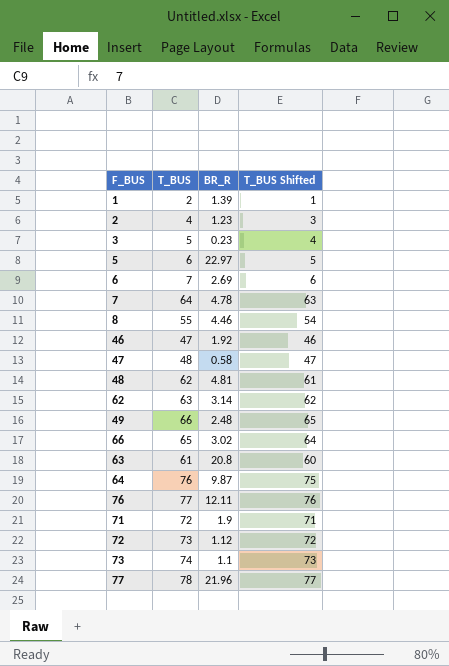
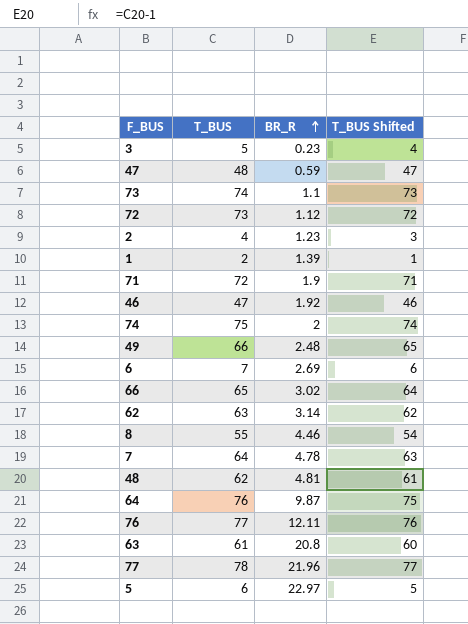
row order: none -> BR_R ascending
47 | BR_R: 0.58 -> 0.59
row 74: none -> 75 | 2 | 74

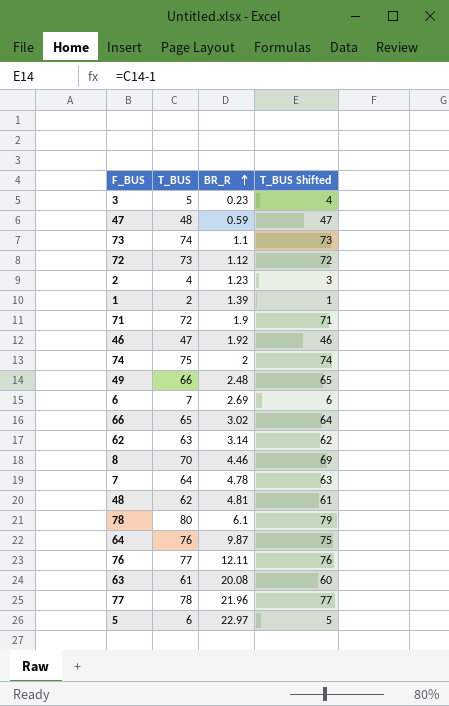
8 | T_BUS: 55 -> 70
8 | T_BUS Shifted: 54 -> 69
row 78: none -> 80 | 6.1 | 79
63 | BR_R: 20.8 -> 20.08

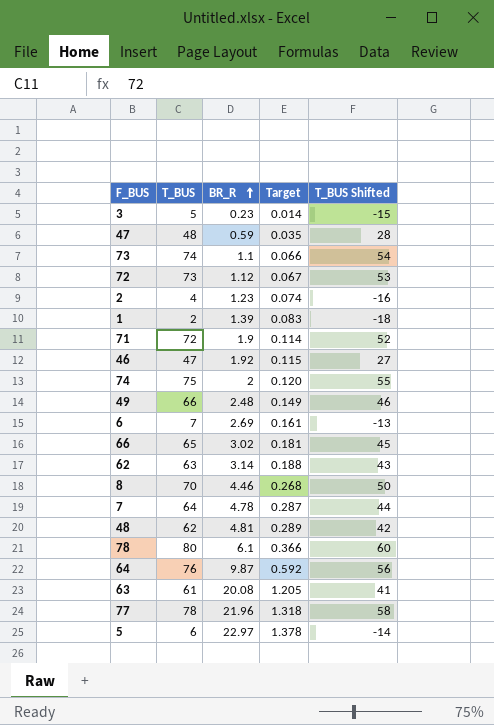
column Target | formula: none -> [BR_R] * 0.06
column T_BUS Shifted | formula: [T_BUS] - 1 -> [T_BUS] - 20
row 76: 77 | 12.11 | 76 -> none

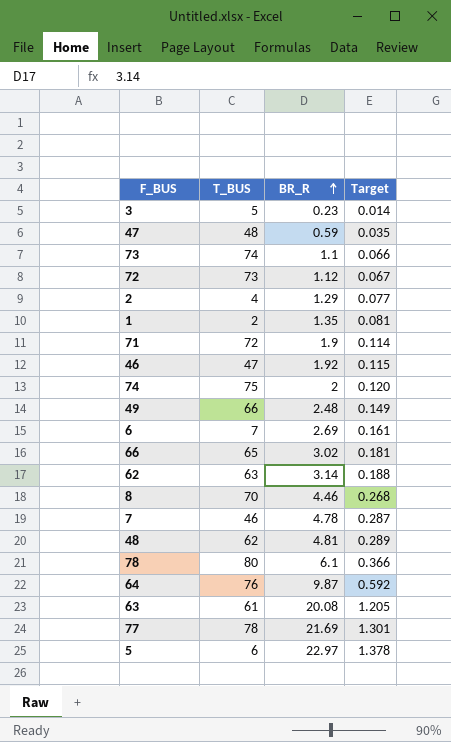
column T_BUS Shifted | formula: [T_BUS] - 20 -> none
2 | BR_R: 1.23 -> 1.29
2 | Target: 0.074 -> 0.077
1 | BR_R: 1.39 -> 1.35
1 | Target: 0.083 -> 0.081
7 | T_BUS: 64 -> 46
77 | BR_R: 21.96 -> 21.69
77 | Target: 1.318 -> 1.301

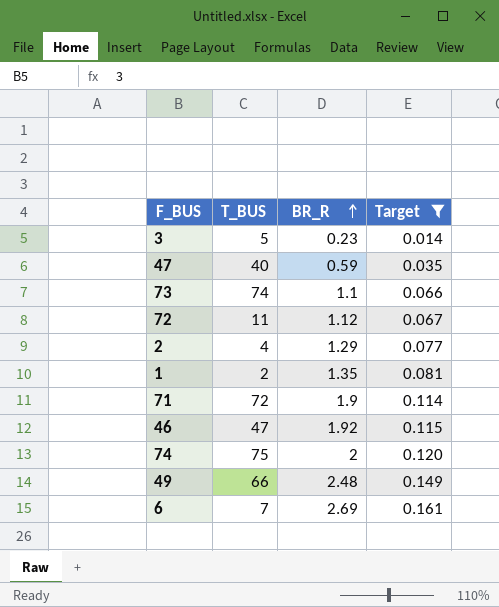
filter: none -> Target <= 0.161
47 | T_BUS: 48 -> 40
72 | T_BUS: 73 -> 11

